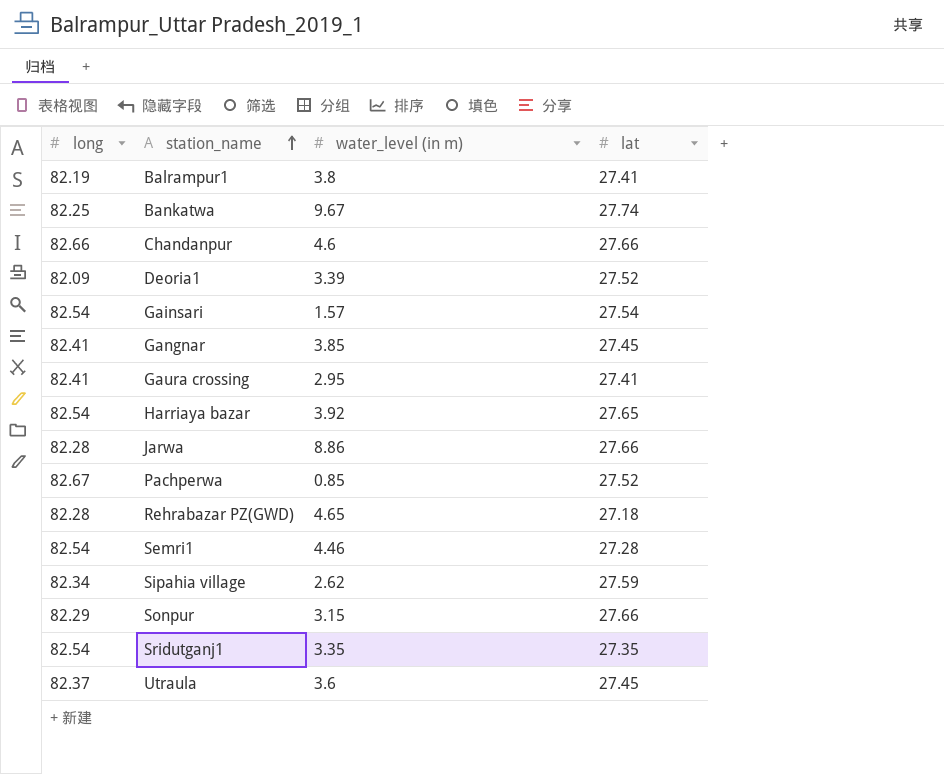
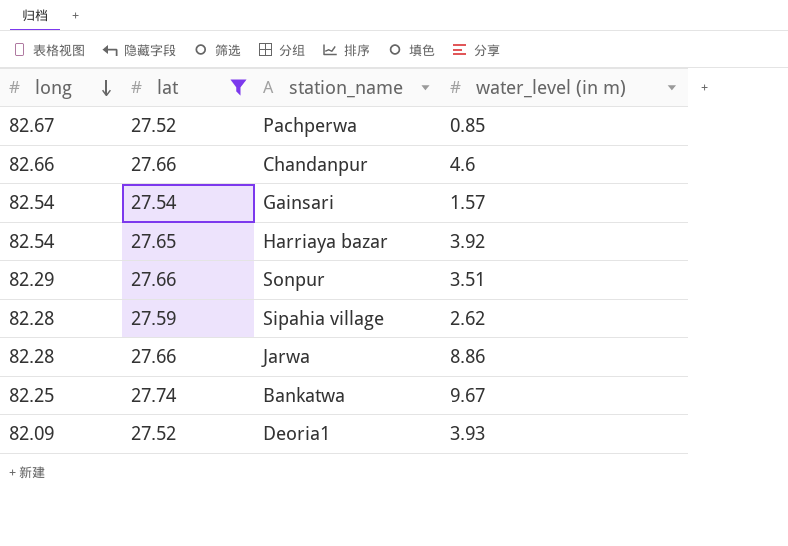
filter: none -> lat >= 27.52
row order: station_name ascending -> long descending
column lat | position: 4 -> 2
Sonpur | water_level (in m): 3.15 -> 3.51
Sipahia village | long: 82.34 -> 82.28
Deoria1 | water_level (in m): 3.39 -> 3.93

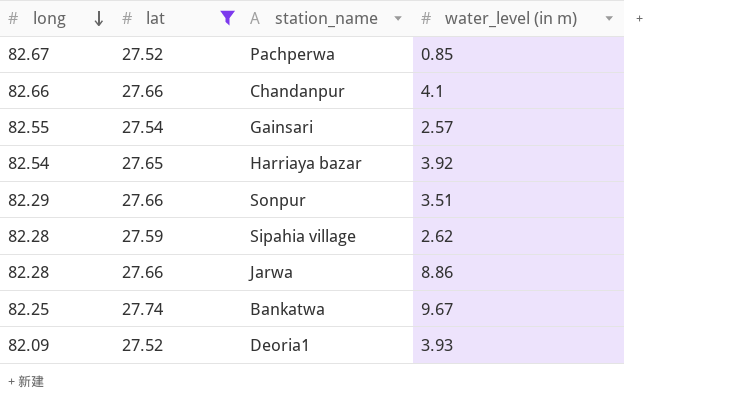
Chandanpur | water_level (in m): 4.6 -> 4.1
Gainsari | long: 82.54 -> 82.55
Gainsari | water_level (in m): 1.57 -> 2.57

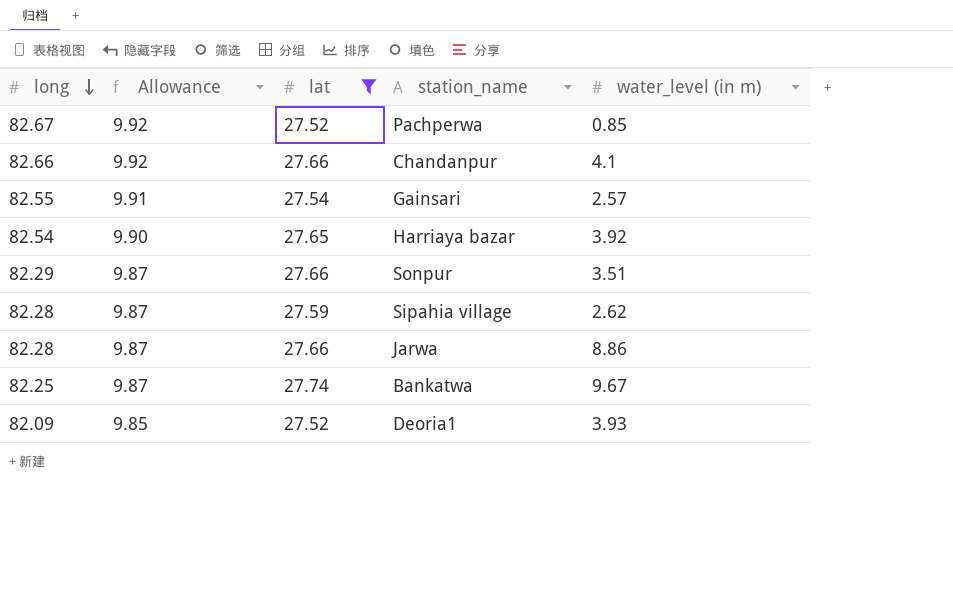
column Allowance | formula: none -> [long] * 0.12

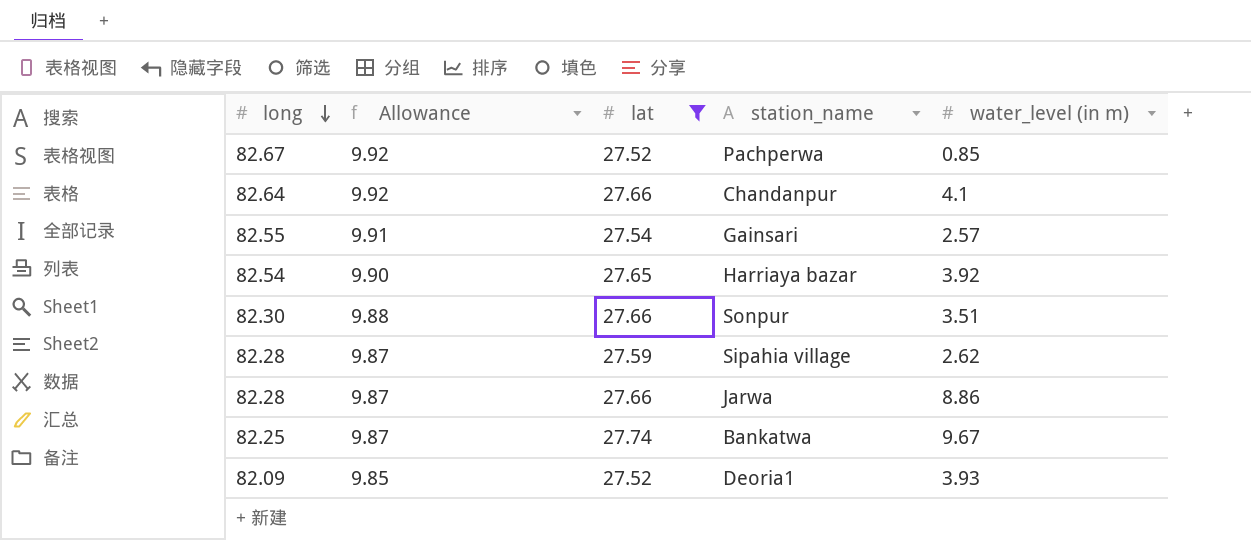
Chandanpur | long: 82.66 -> 82.64
Sonpur | long: 82.29 -> 82.30
Sonpur | Allowance: 9.87 -> 9.88

